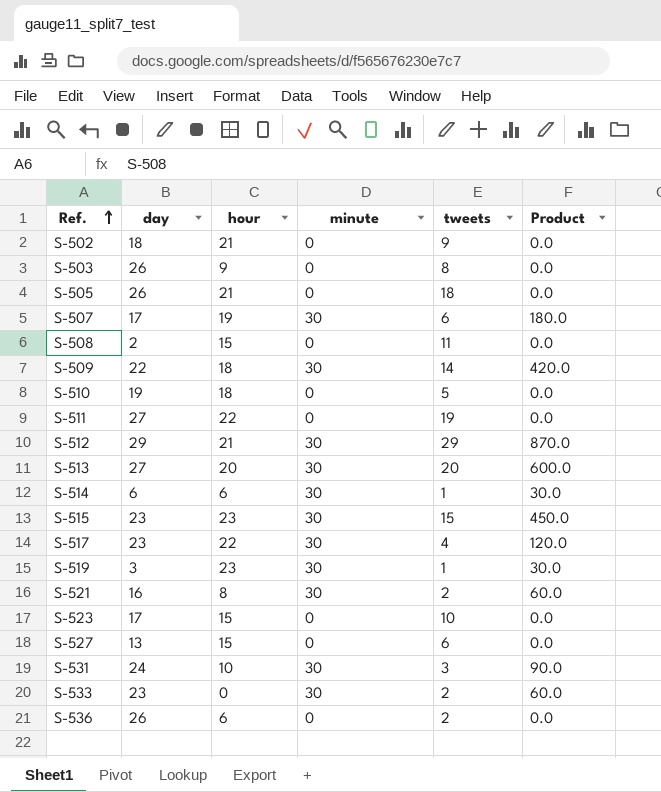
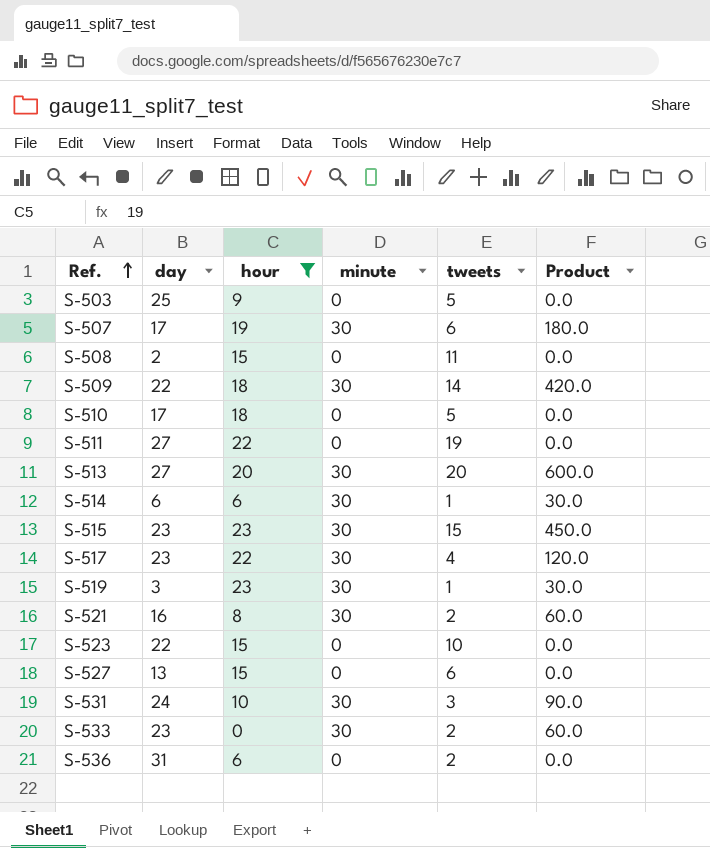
filter: none -> hour != 21
S-503 | day: 26 -> 25
S-503 | tweets: 8 -> 5
S-510 | day: 19 -> 17
S-523 | day: 17 -> 22
S-536 | day: 26 -> 31

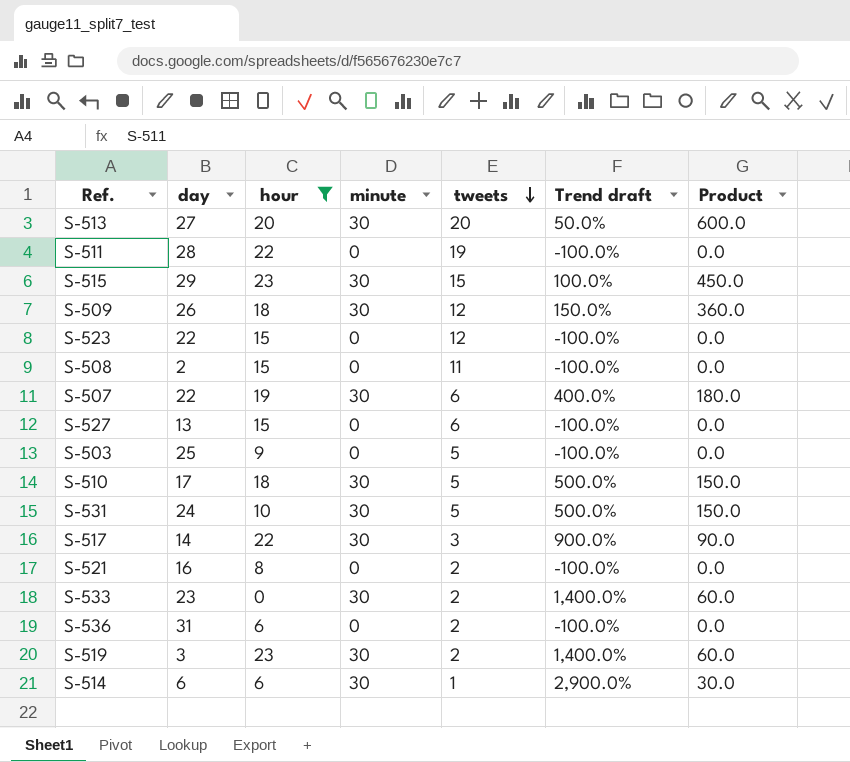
row order: Ref. ascending -> tweets descending
column Trend draft | formula: none -> ([minute] - [tweets]) / [tweets]
S-511 | day: 27 -> 28
S-515 | day: 23 -> 29
S-509 | day: 22 -> 26
S-509 | tweets: 14 -> 12
S-509 | Product: 420.0 -> 360.0
S-523 | tweets: 10 -> 12
S-507 | day: 17 -> 22
S-510 | minute: 0 -> 30
S-510 | Product: 0.0 -> 150.0
S-531 | tweets: 3 -> 5
S-531 | Product: 90.0 -> 150.0
S-517 | day: 23 -> 14
S-517 | tweets: 4 -> 3
S-517 | Product: 120.0 -> 90.0
S-521 | minute: 30 -> 0
S-521 | Product: 60.0 -> 0.0
S-519 | tweets: 1 -> 2
S-519 | Product: 30.0 -> 60.0

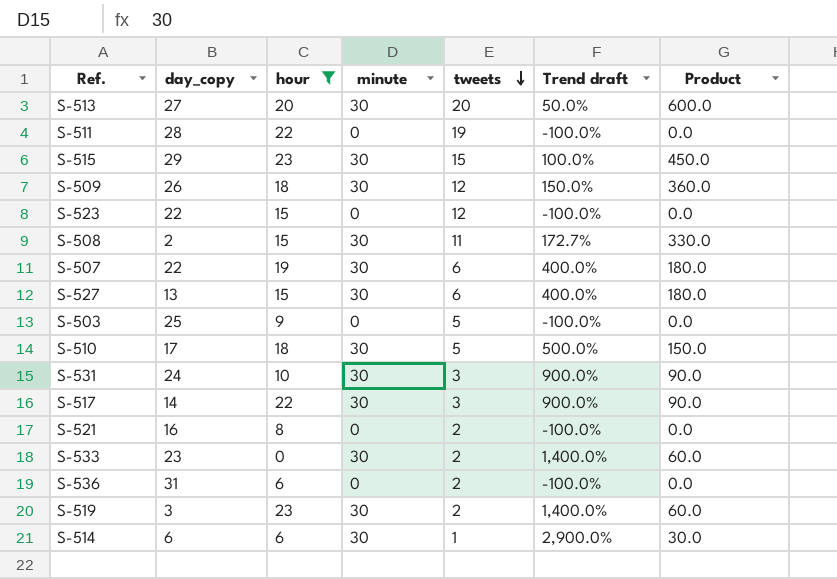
column name: day -> day_copy
S-508 | minute: 0 -> 30
S-508 | Trend draft: -100.0% -> 172.7%
S-508 | Product: 0.0 -> 330.0
S-527 | minute: 0 -> 30
S-527 | Trend draft: -100.0% -> 400.0%
S-527 | Product: 0.0 -> 180.0
S-531 | tweets: 5 -> 3
S-531 | Trend draft: 500.0% -> 900.0%
S-531 | Product: 150.0 -> 90.0

